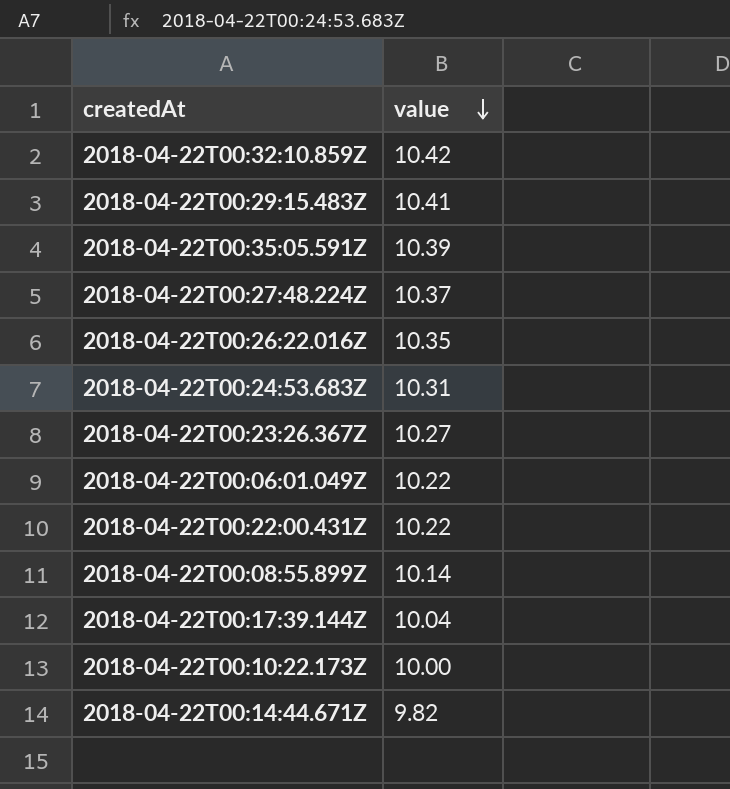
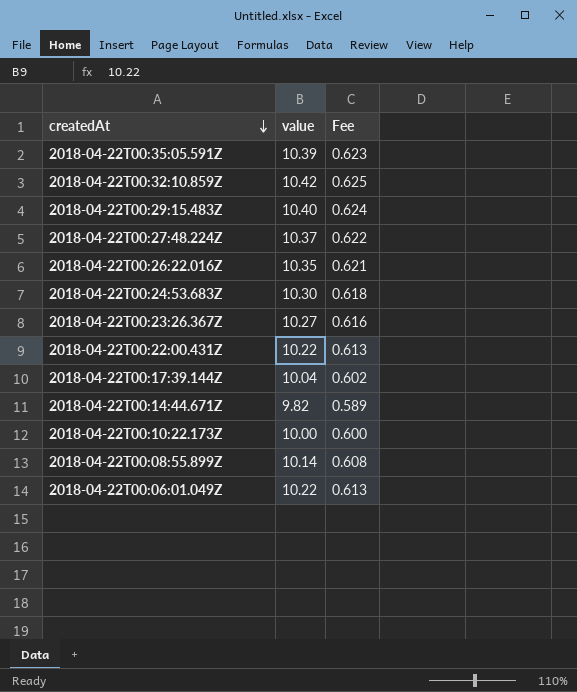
row order: value descending -> createdAt descending
column Fee | formula: none -> [value] * 0.06
2018-04-22T00:29:15.483Z | value: 10.41 -> 10.40
2018-04-22T00:24:53.683Z | value: 10.31 -> 10.30

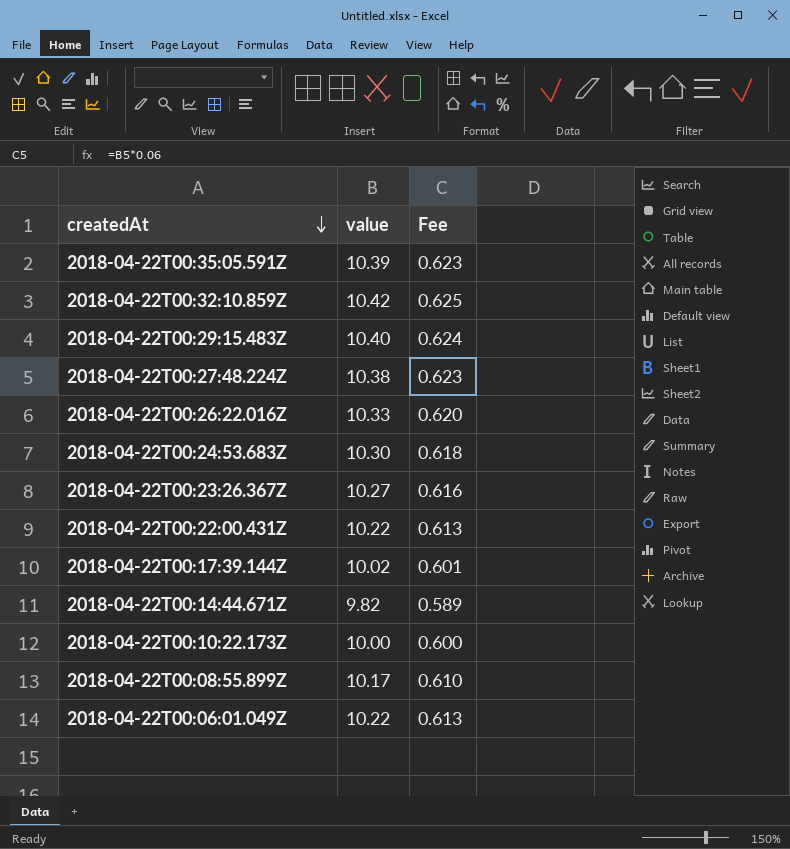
2018-04-22T00:27:48.224Z | value: 10.37 -> 10.38
2018-04-22T00:27:48.224Z | Fee: 0.622 -> 0.623
2018-04-22T00:26:22.016Z | value: 10.35 -> 10.33
2018-04-22T00:26:22.016Z | Fee: 0.621 -> 0.620
2018-04-22T00:17:39.144Z | value: 10.04 -> 10.02
2018-04-22T00:17:39.144Z | Fee: 0.602 -> 0.601
2018-04-22T00:08:55.899Z | value: 10.14 -> 10.17
2018-04-22T00:08:55.899Z | Fee: 0.608 -> 0.610

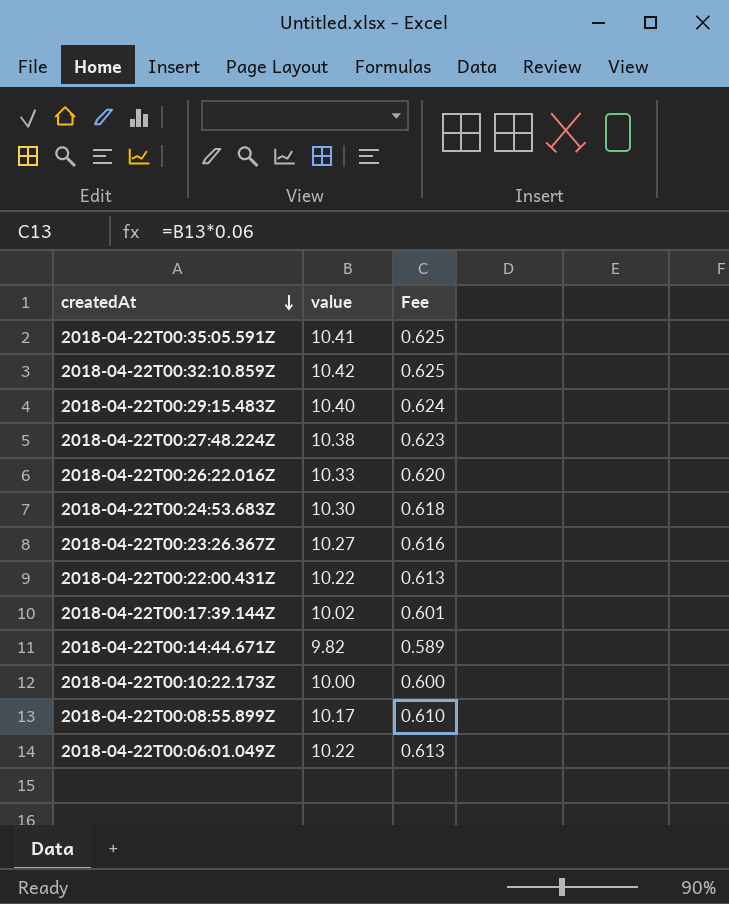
2018-04-22T00:35:05.591Z | value: 10.39 -> 10.41
2018-04-22T00:35:05.591Z | Fee: 0.623 -> 0.625

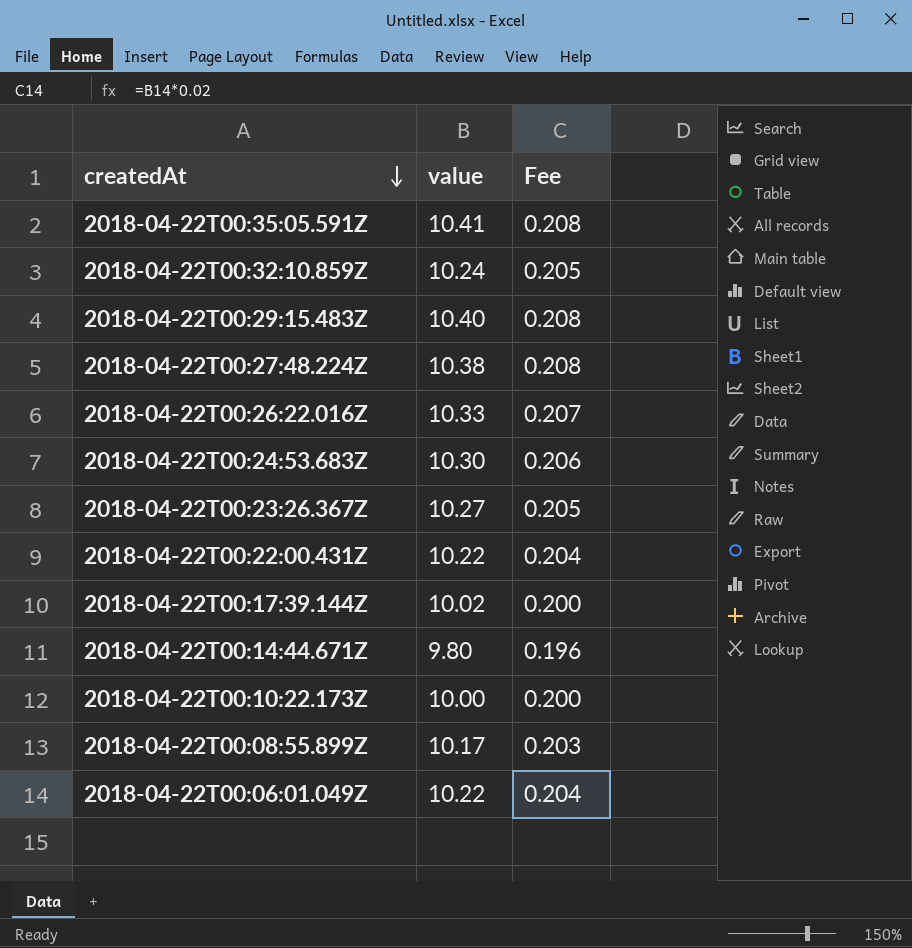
column Fee | formula: [value] * 0.06 -> [value] * 0.02
2018-04-22T00:32:10.859Z | value: 10.42 -> 10.24
2018-04-22T00:14:44.671Z | value: 9.82 -> 9.80

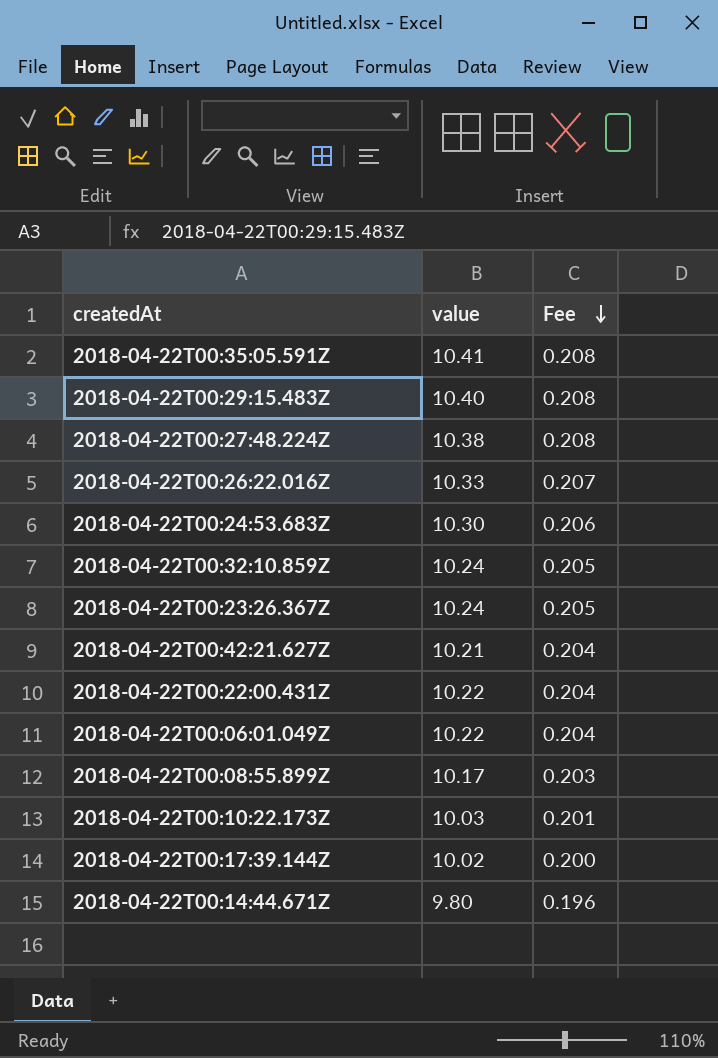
row order: createdAt descending -> Fee descending
2018-04-22T00:23:26.367Z | value: 10.27 -> 10.24
row 2018-04-22T00:42:21.627Z: none -> 10.21 | 0.204
2018-04-22T00:10:22.173Z | value: 10.00 -> 10.03
2018-04-22T00:10:22.173Z | Fee: 0.200 -> 0.201

